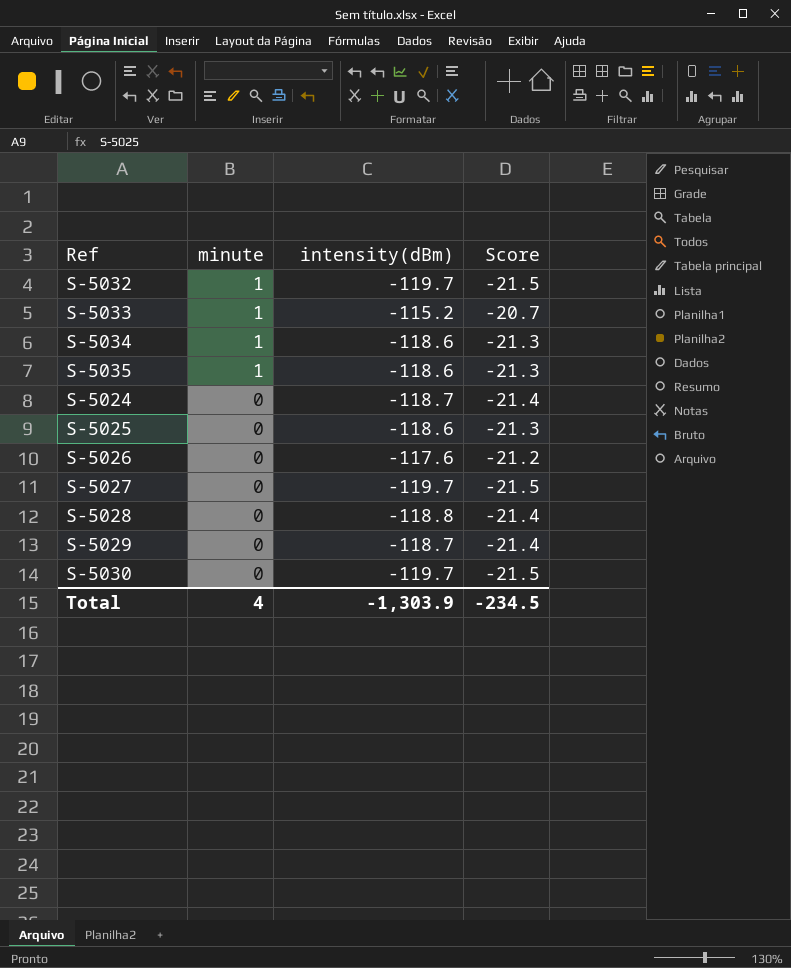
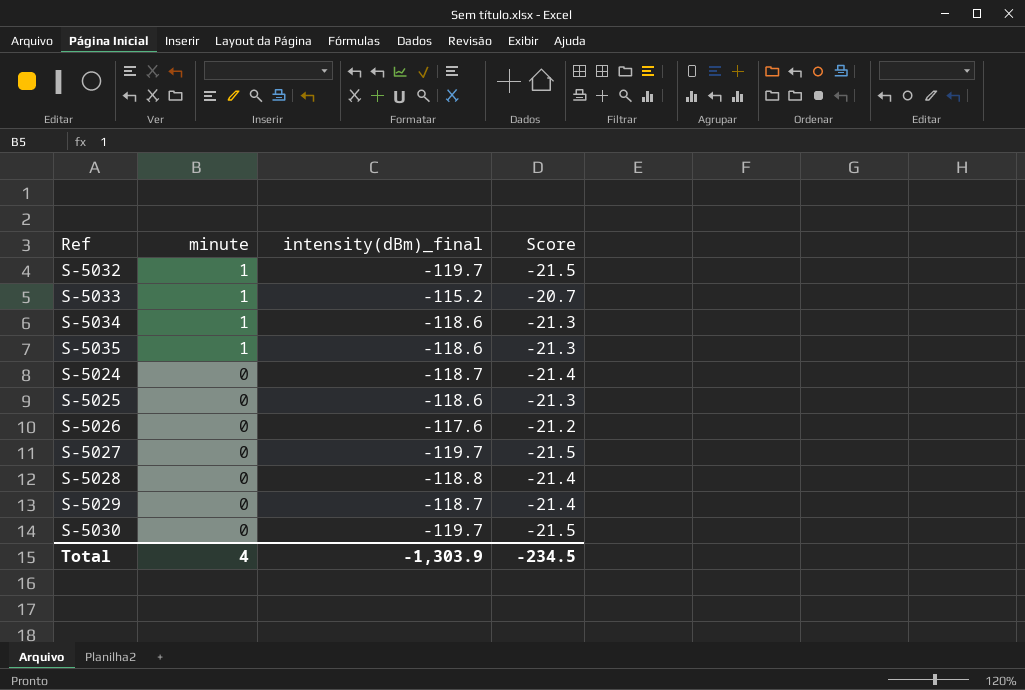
column name: intensity(dBm) -> intensity(dBm)_final

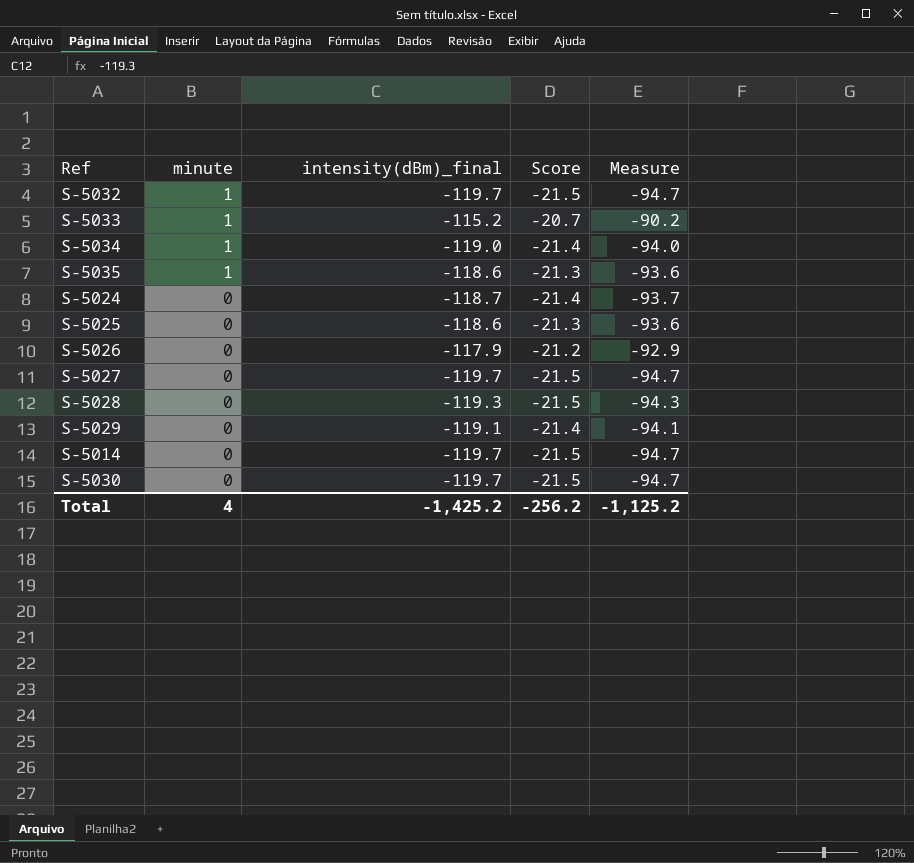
column Measure | formula: none -> [intensity(dBm)_final] + 25
S-5034 | intensity(dBm)_final: -118.6 -> -119.0
S-5034 | Score: -21.3 -> -21.4
S-5026 | intensity(dBm)_final: -117.6 -> -117.9
S-5028 | intensity(dBm)_final: -118.8 -> -119.3
S-5028 | Score: -21.4 -> -21.5
S-5029 | intensity(dBm)_final: -118.7 -> -119.1
row S-5014: none -> 0 | -119.7 | -21.5 | -94.7
Total | intensity(dBm)_final: -1,303.9 -> -1,425.2
Total | Score: -234.5 -> -256.2

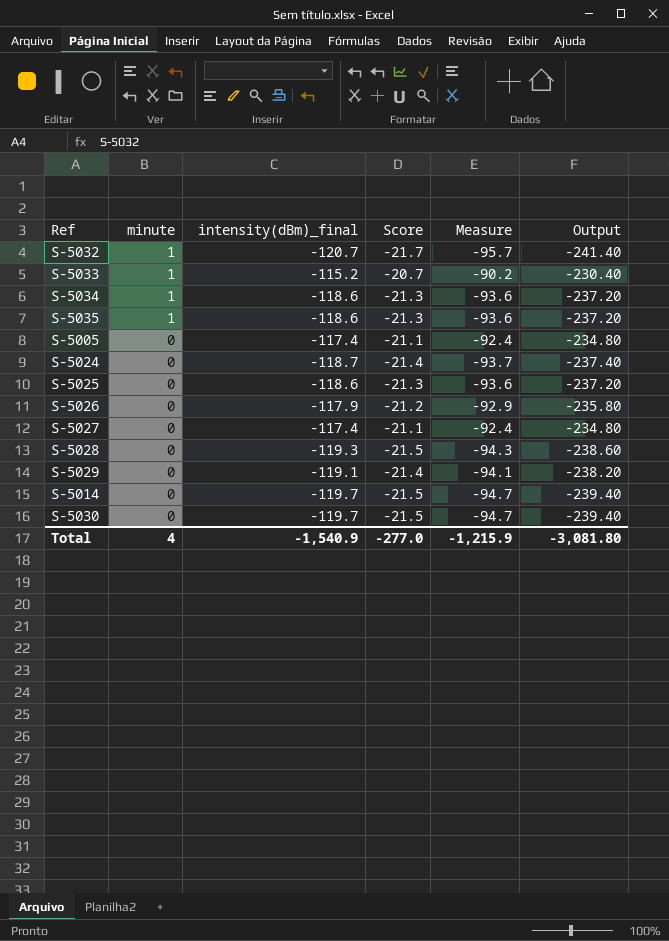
column Output | formula: none -> [intensity(dBm)_final] * 2
S-5032 | intensity(dBm)_final: -119.7 -> -120.7
S-5032 | Score: -21.5 -> -21.7
S-5032 | Measure: -94.7 -> -95.7
S-5034 | intensity(dBm)_final: -119.0 -> -118.6
S-5034 | Score: -21.4 -> -21.3
S-5034 | Measure: -94.0 -> -93.6
row S-5005: none -> 0 | -117.4 | -21.1 | -92.4 | -234.80
S-5027 | intensity(dBm)_final: -119.7 -> -117.4
S-5027 | Score: -21.5 -> -21.1
S-5027 | Measure: -94.7 -> -92.4
Total | intensity(dBm)_final: -1,425.2 -> -1,540.9
Total | Score: -256.2 -> -277.0
Total | Measure: -1,125.2 -> -1,215.9

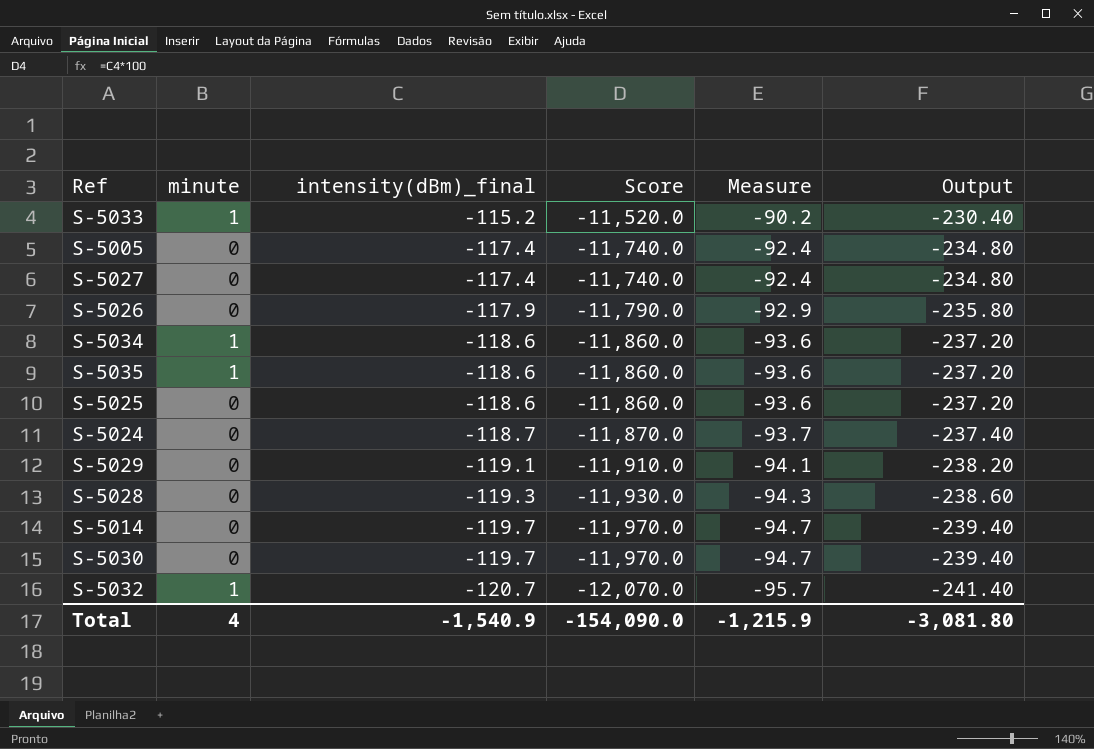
row order: minute descending -> intensity(dBm)_final descending
column Score | formula: [intensity(dBm)_final] * 0.18 -> [intensity(dBm)_final] * 100
Total | Score: -277.0 -> -154,090.0

